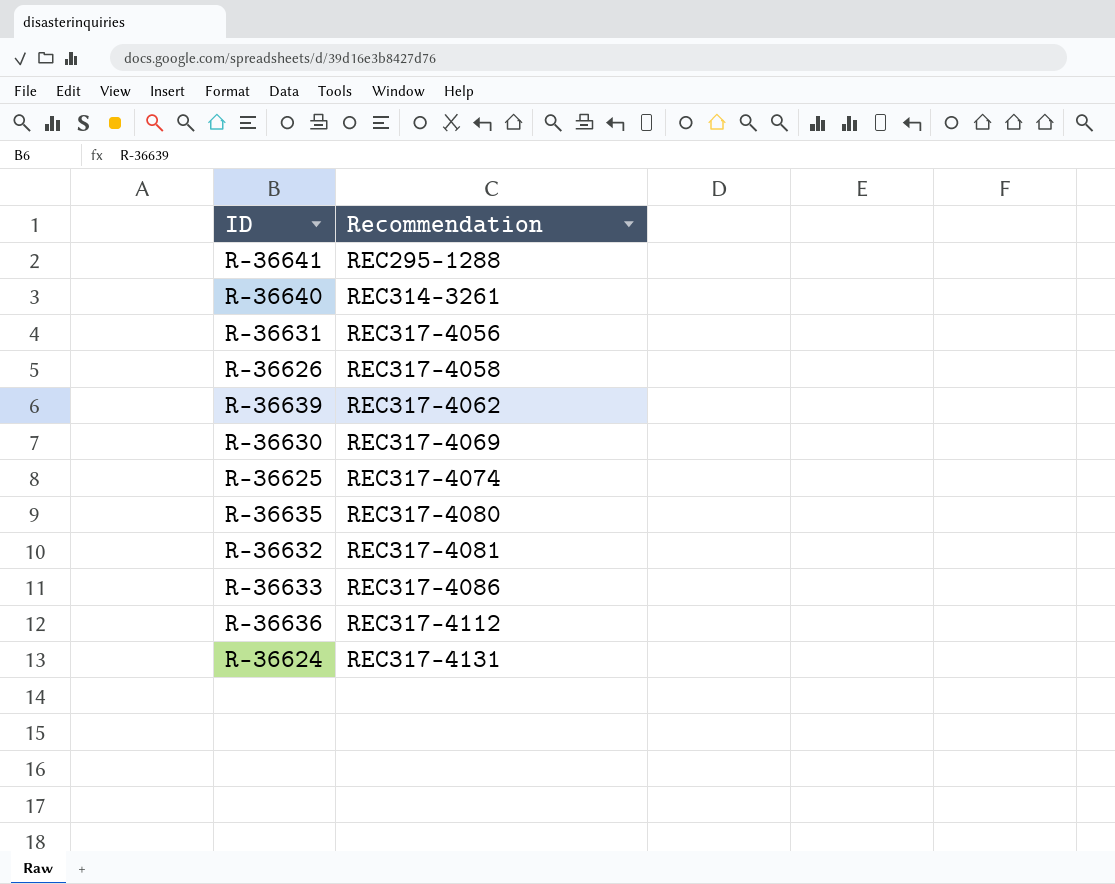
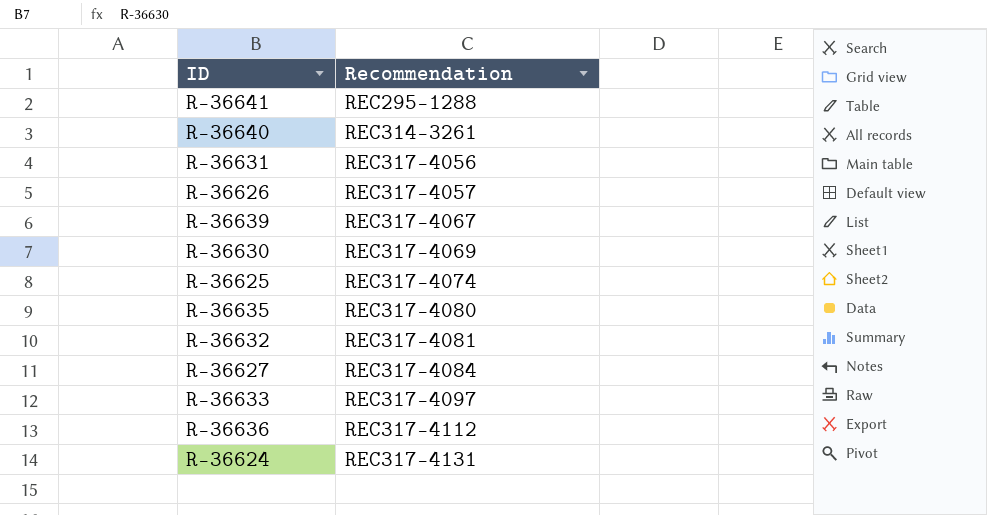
R-36626 | Recommendation: REC317-4058 -> REC317-4057
R-36639 | Recommendation: REC317-4062 -> REC317-4067
row R-36627: none -> REC317-4084
R-36633 | Recommendation: REC317-4086 -> REC317-4097

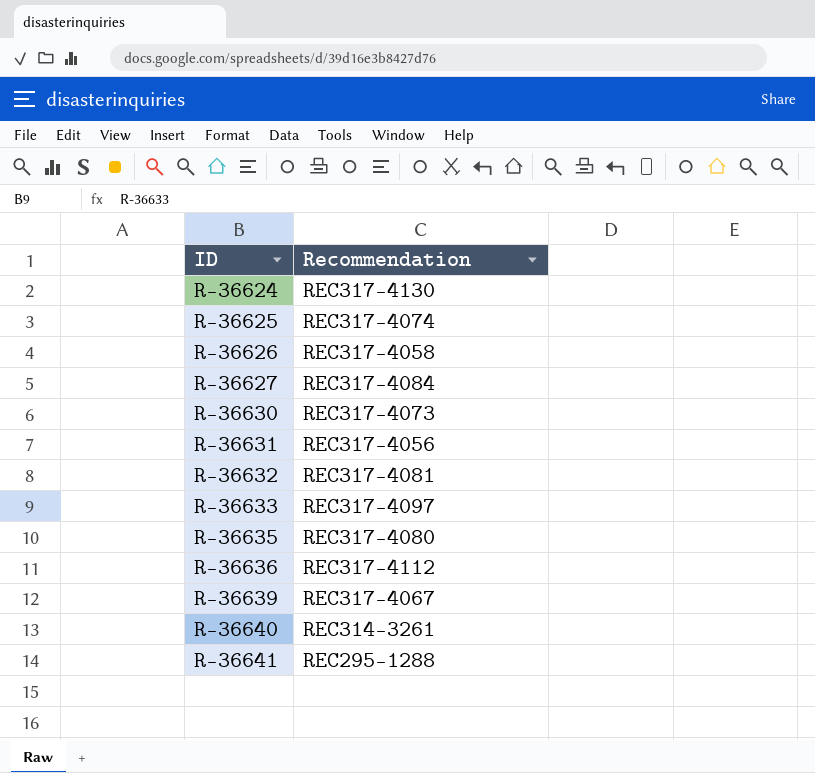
row order: Recommendation ascending -> ID ascending
R-36624 | Recommendation: REC317-4131 -> REC317-4130
R-36626 | Recommendation: REC317-4057 -> REC317-4058
R-36630 | Recommendation: REC317-4069 -> REC317-4073

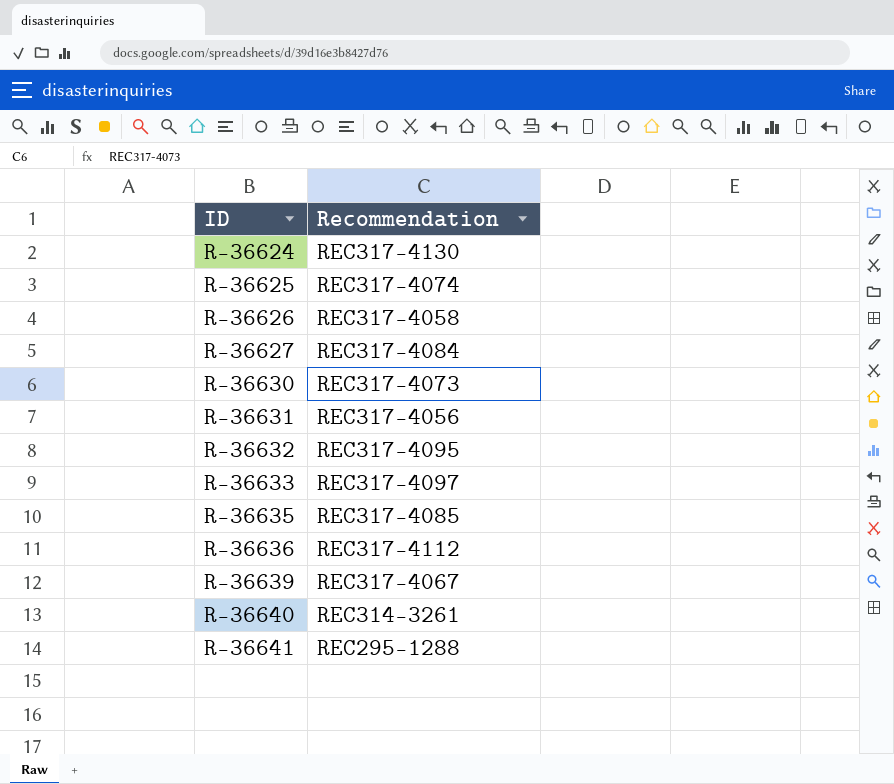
R-36632 | Recommendation: REC317-4081 -> REC317-4095
R-36635 | Recommendation: REC317-4080 -> REC317-4085

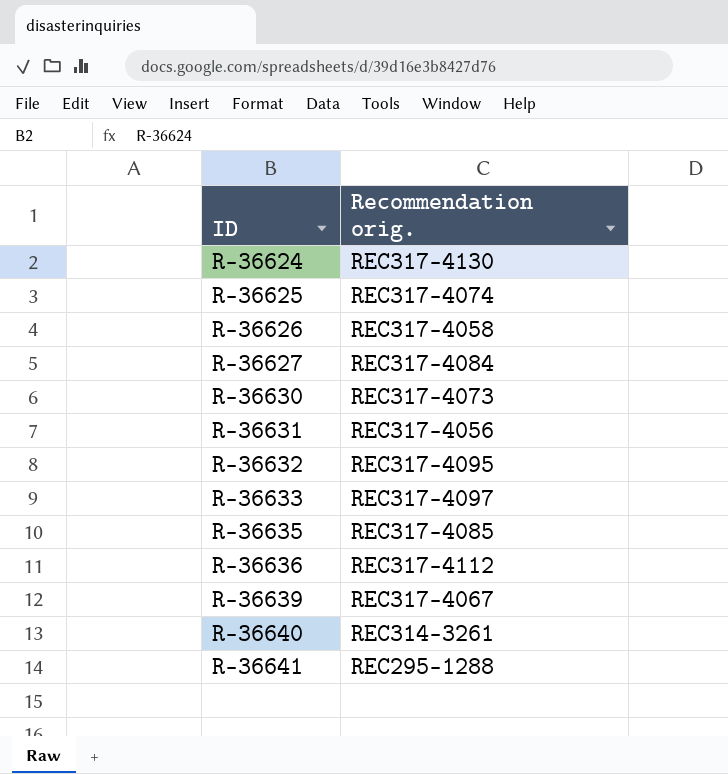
column name: Recommendation -> Recommendation orig.

